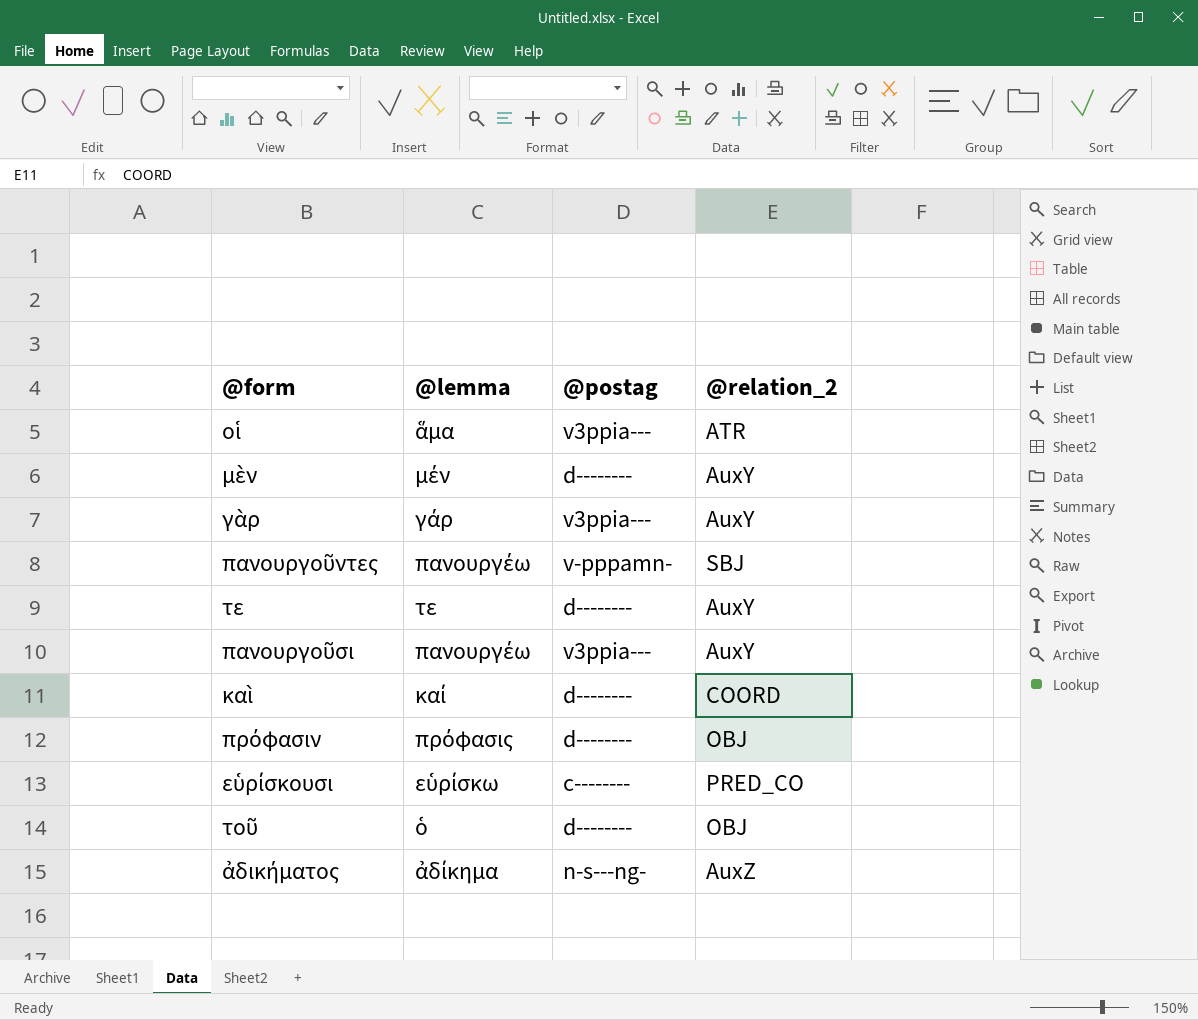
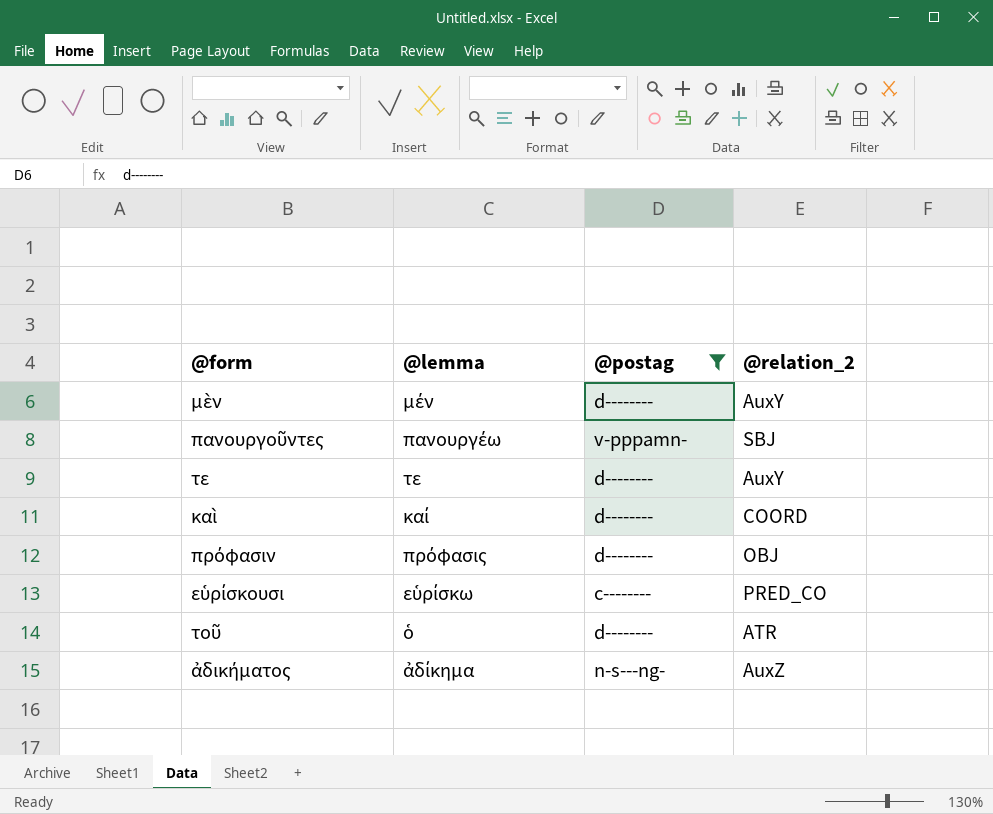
filter: none -> @postag != v3ppia---
τοῦ | @relation_2: OBJ -> ATR

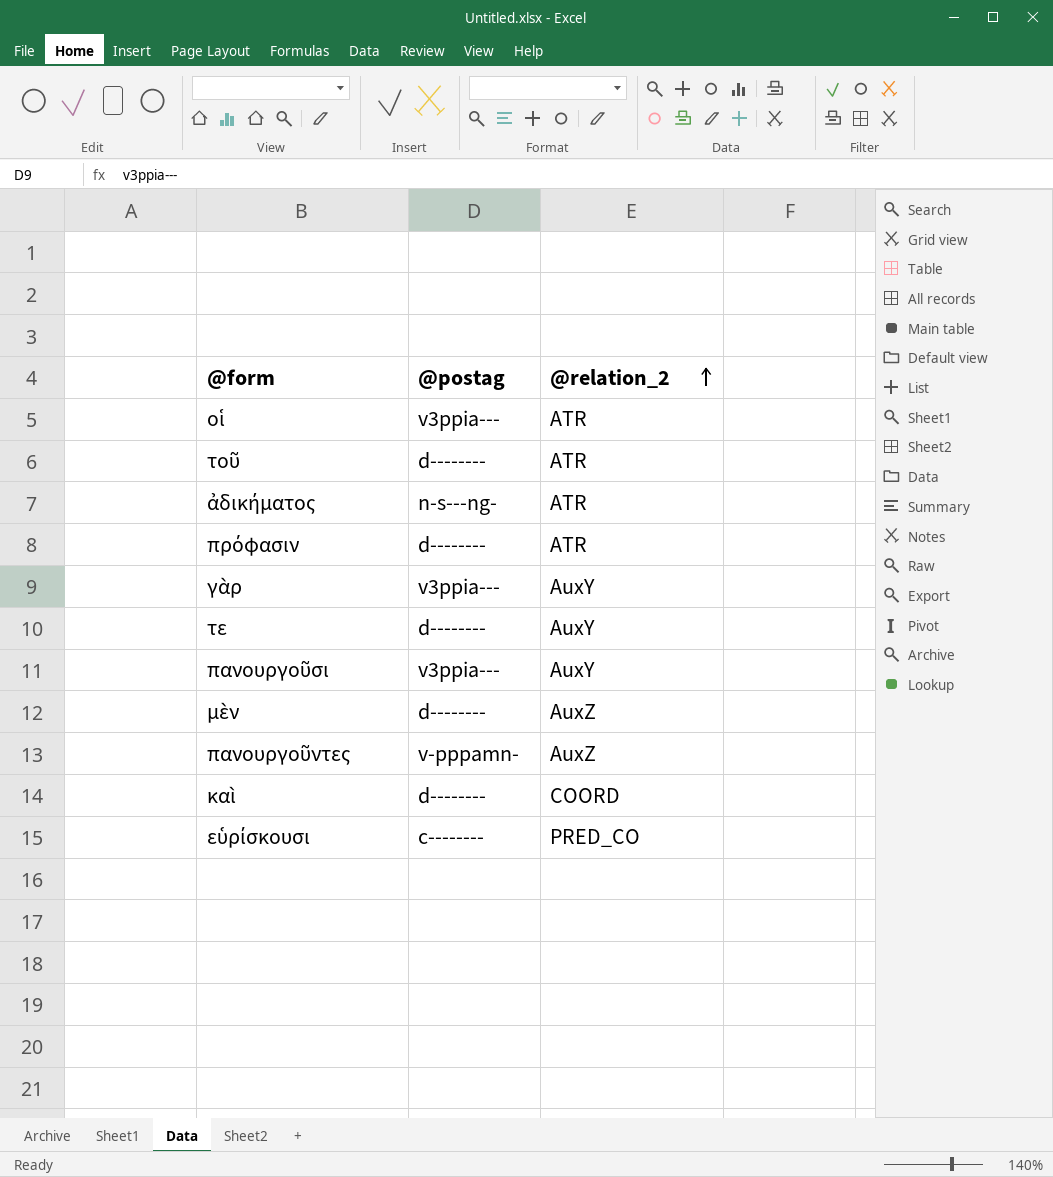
filter: @postag != v3ppia--- -> none
row order: none -> @relation_2 ascending
column @lemma | position: 2 -> none
ἀδικήματος | @relation_2: AuxZ -> ATR
πρόφασιν | @relation_2: OBJ -> ATR
μὲν | @relation_2: AuxY -> AuxZ
πανουργοῦντες | @relation_2: SBJ -> AuxZ

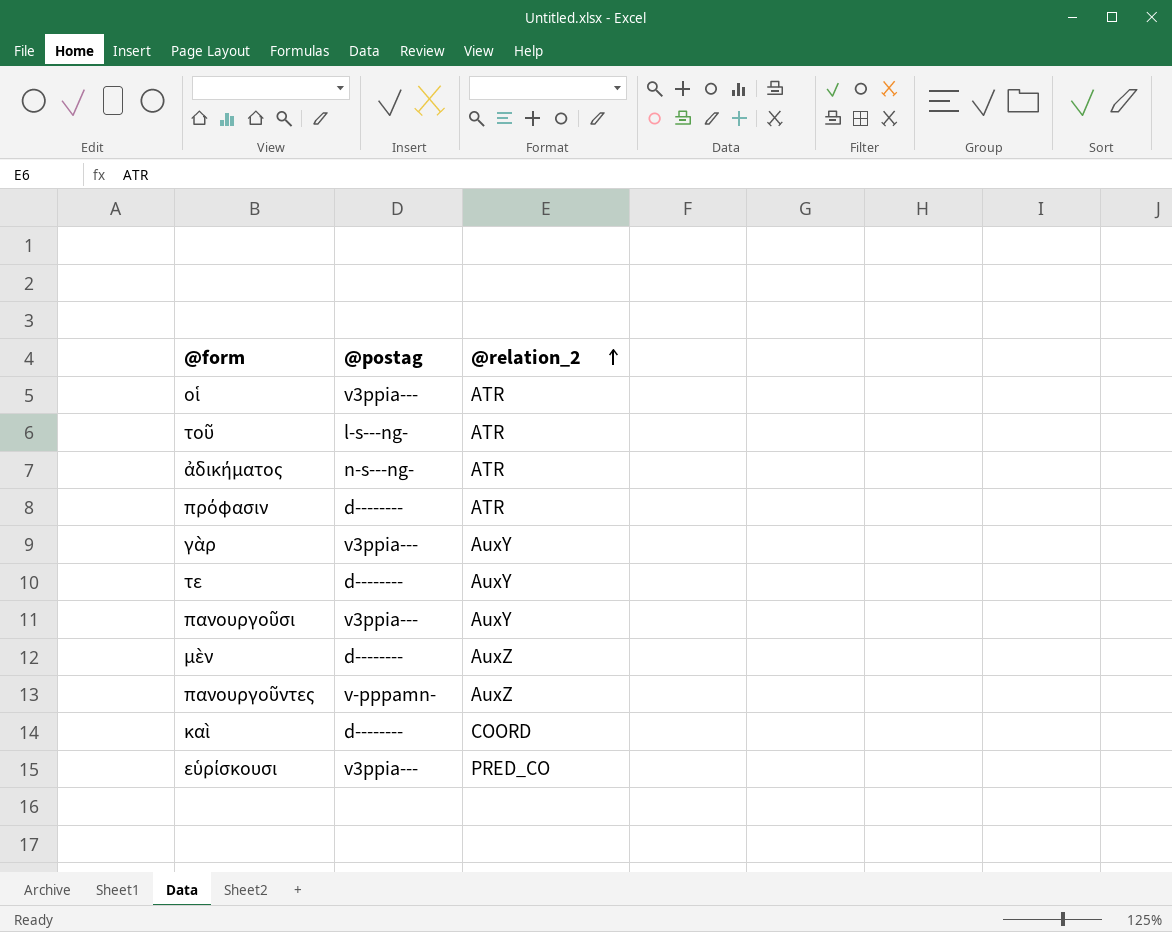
τοῦ | @postag: d-------- -> l-s---ng-
εὑρίσκουσι | @postag: c-------- -> v3ppia---

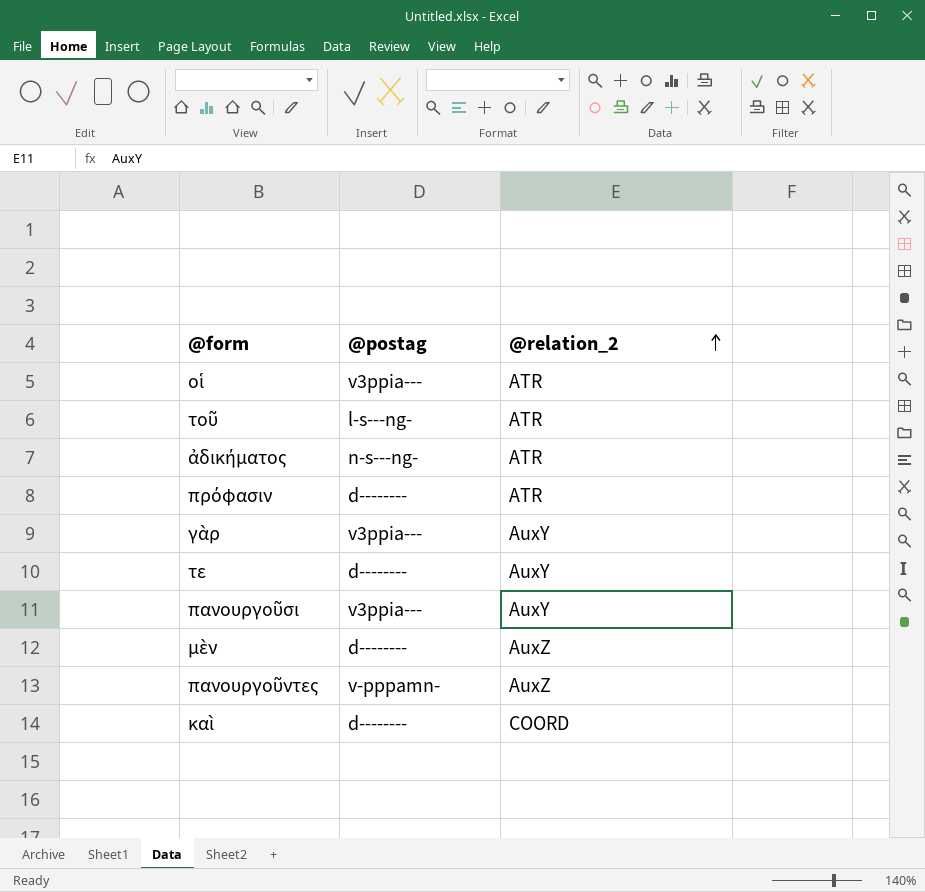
row εὑρίσκουσι: v3ppia--- | PRED_CO -> none

